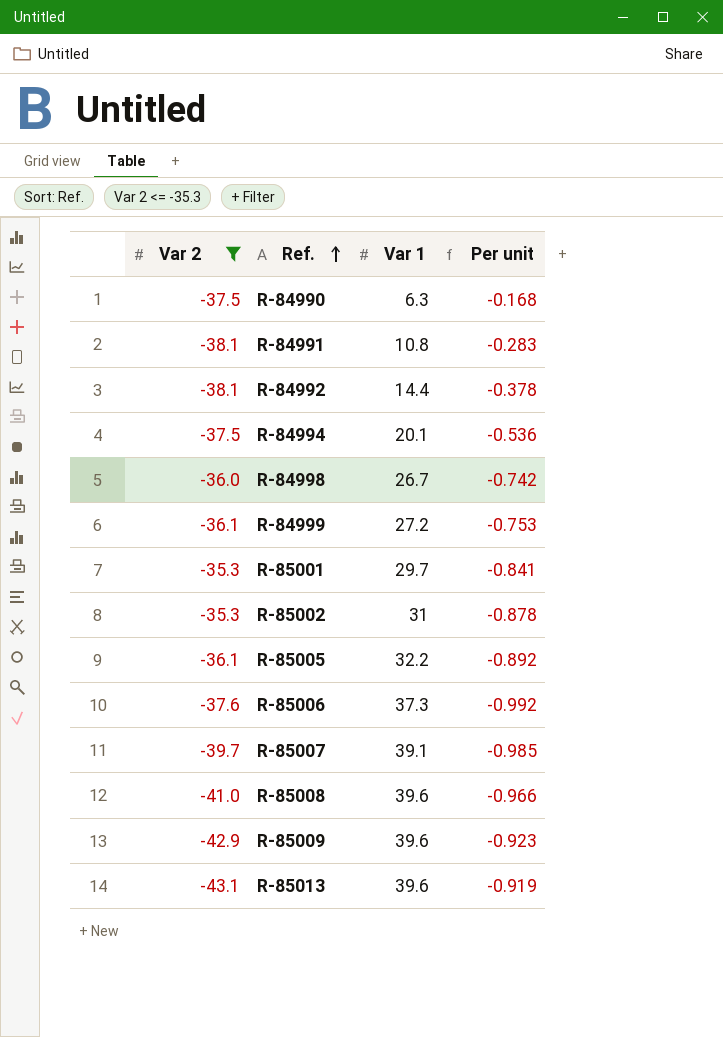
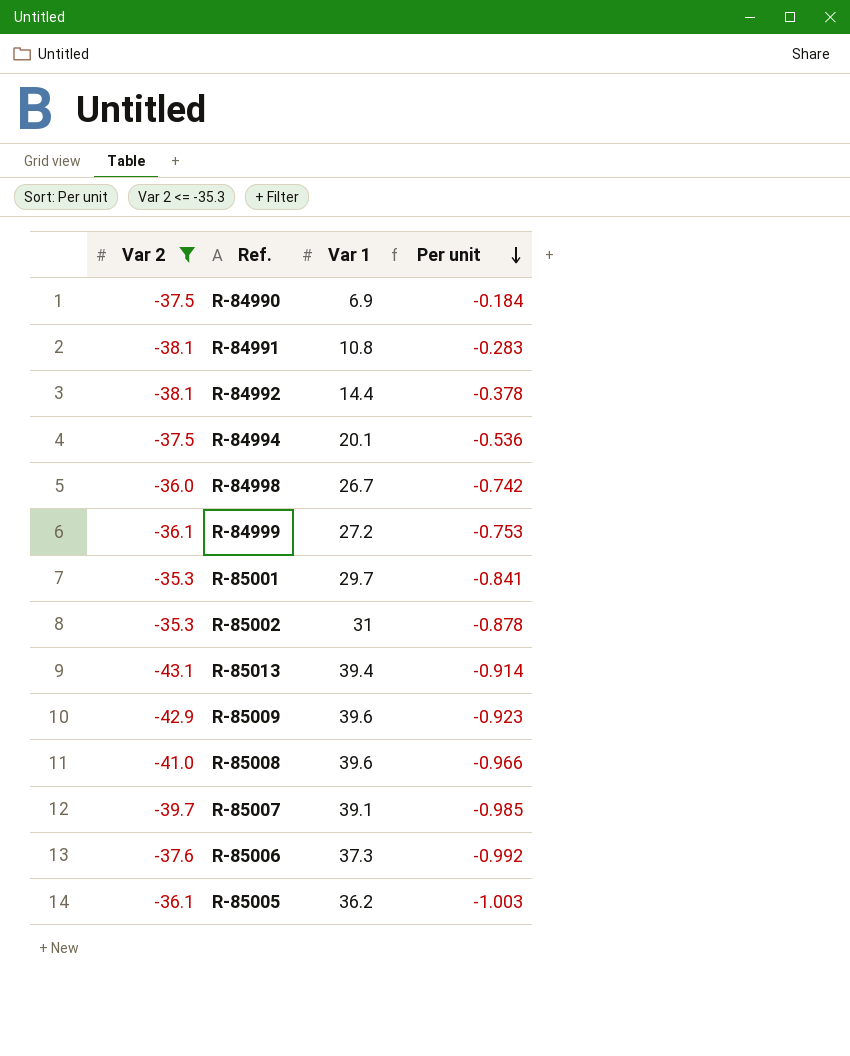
row order: Ref. ascending -> Per unit descending
R-84990 | Var 1: 6.3 -> 6.9
R-84990 | Per unit: -0.168 -> -0.184
R-85013 | Var 1: 39.6 -> 39.4
R-85013 | Per unit: -0.919 -> -0.914
R-85005 | Var 1: 32.2 -> 36.2
R-85005 | Per unit: -0.892 -> -1.003

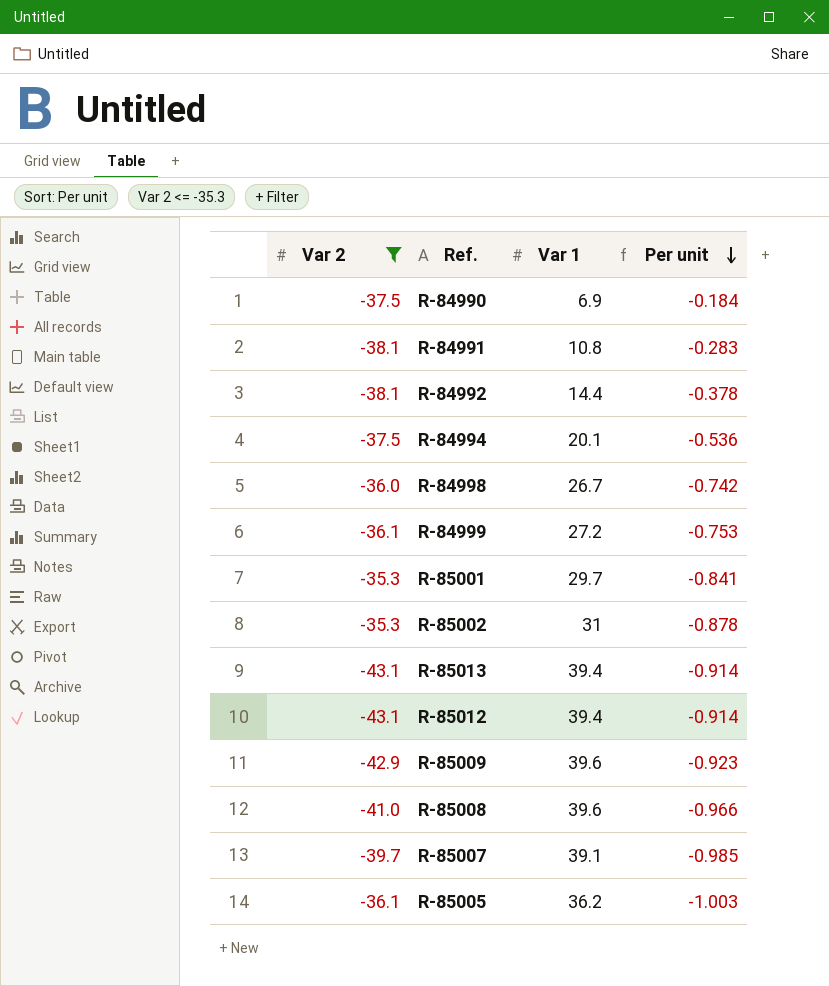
row R-85006: -37.6 | 37.3 | -0.992 -> none
row R-85012: none -> -43.1 | 39.4 | -0.914

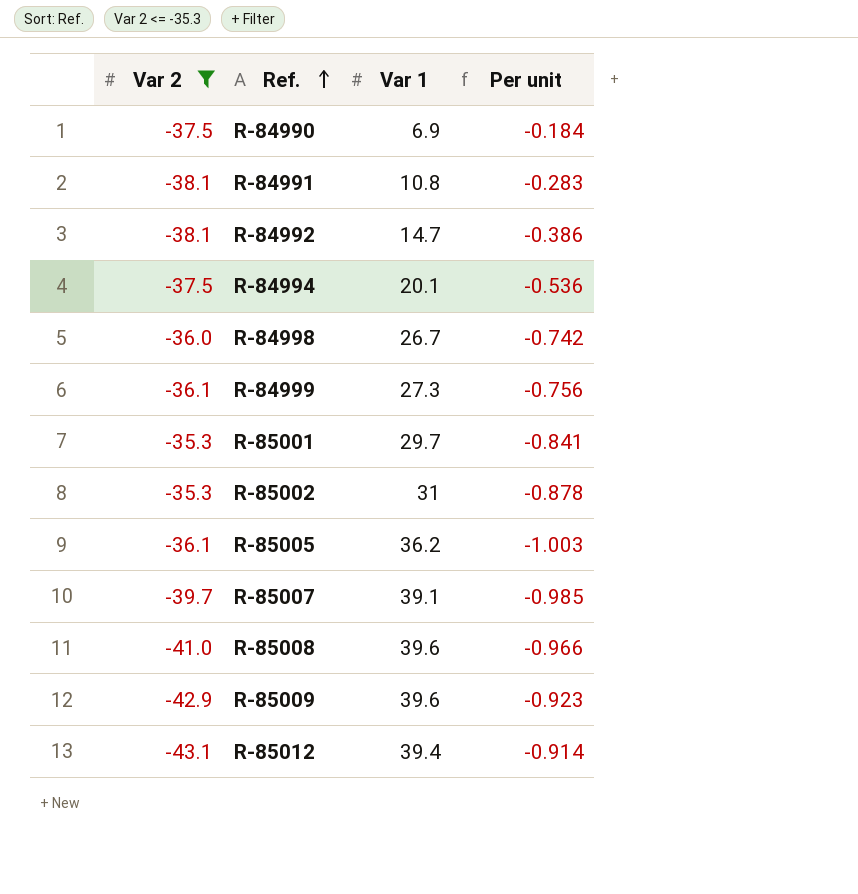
row order: Per unit descending -> Ref. ascending
row R-85013: -43.1 | 39.4 | -0.914 -> none
R-84992 | Var 1: 14.4 -> 14.7
R-84992 | Per unit: -0.378 -> -0.386
R-84999 | Var 1: 27.2 -> 27.3
R-84999 | Per unit: -0.753 -> -0.756

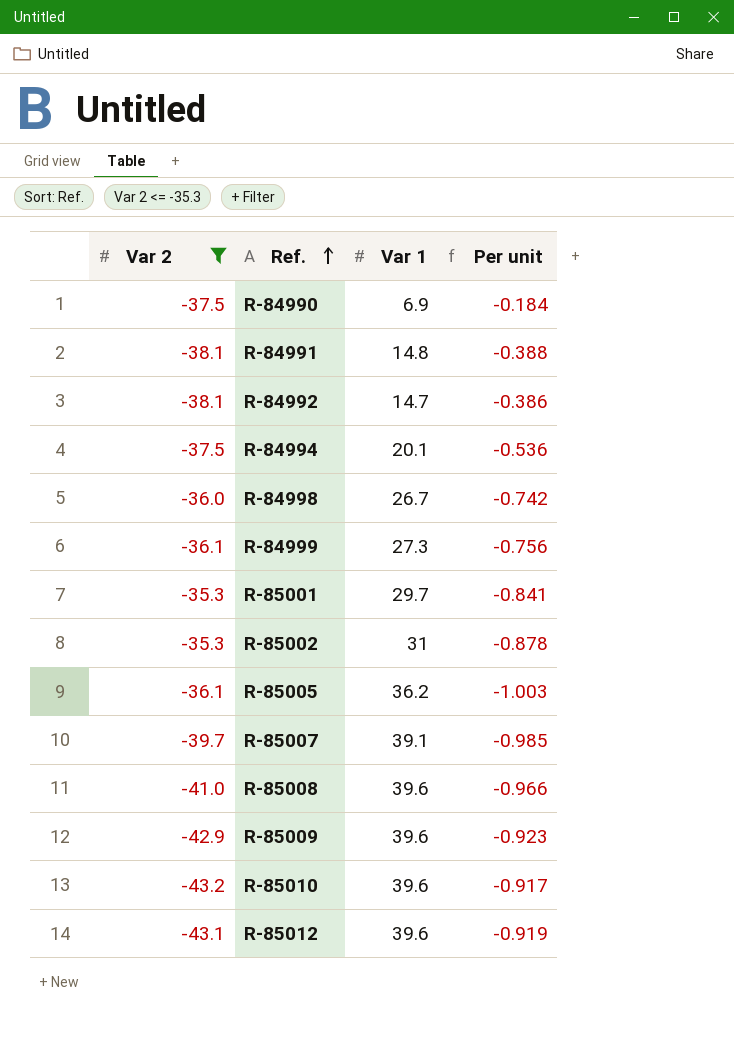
R-84991 | Var 1: 10.8 -> 14.8
R-84991 | Per unit: -0.283 -> -0.388
row R-85010: none -> -43.2 | 39.6 | -0.917
R-85012 | Var 1: 39.4 -> 39.6
R-85012 | Per unit: -0.914 -> -0.919

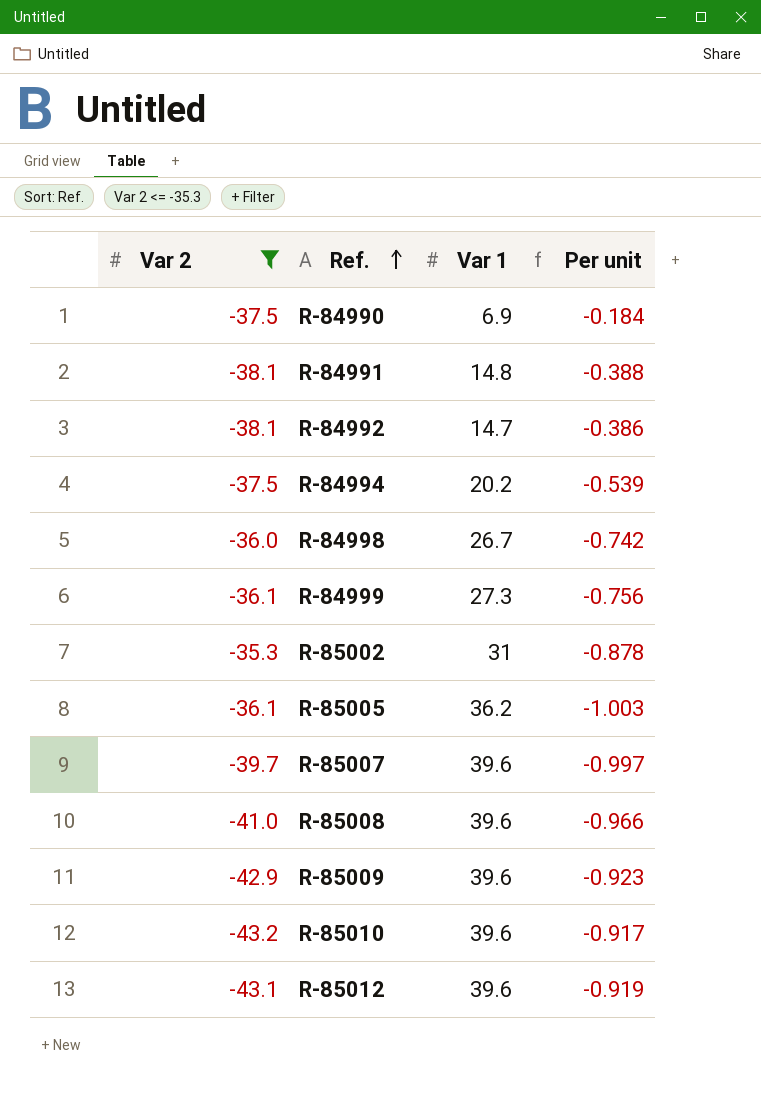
row R-85001: -35.3 | 29.7 | -0.841 -> none
R-84994 | Var 1: 20.1 -> 20.2
R-84994 | Per unit: -0.536 -> -0.539
R-85007 | Var 1: 39.1 -> 39.6
R-85007 | Per unit: -0.985 -> -0.997

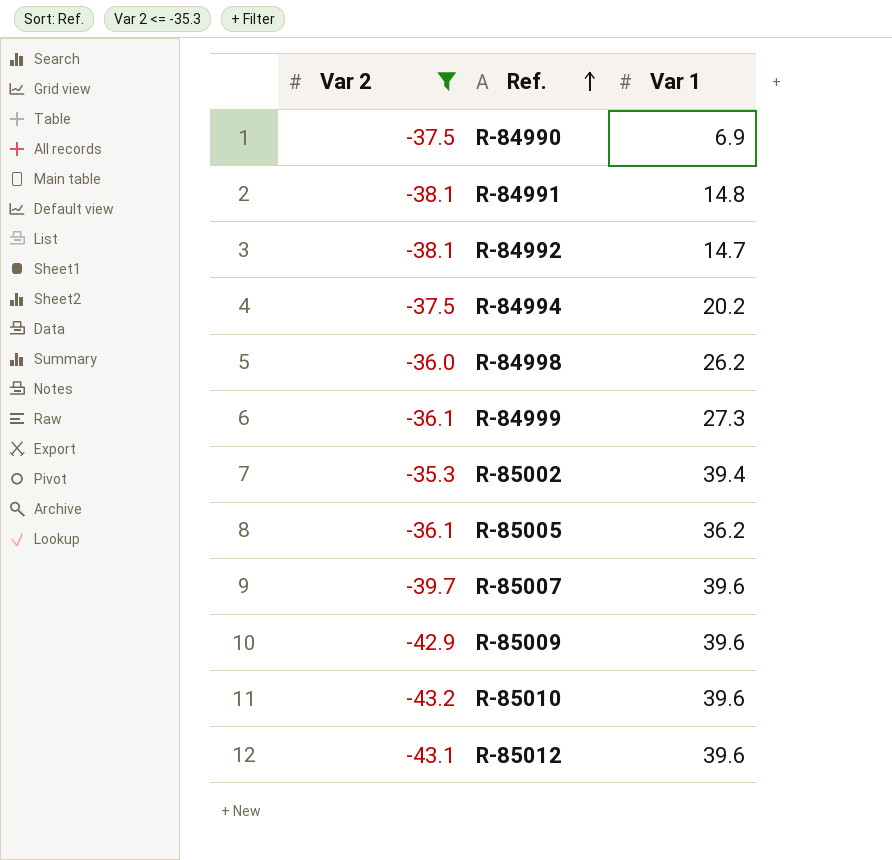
column Per unit | formula: [Var 1] / [Var 2] -> none
row R-85008: -41.0 | 39.6 | -0.966 -> none
R-84998 | Var 1: 26.7 -> 26.2
R-85002 | Var 1: 31 -> 39.4

